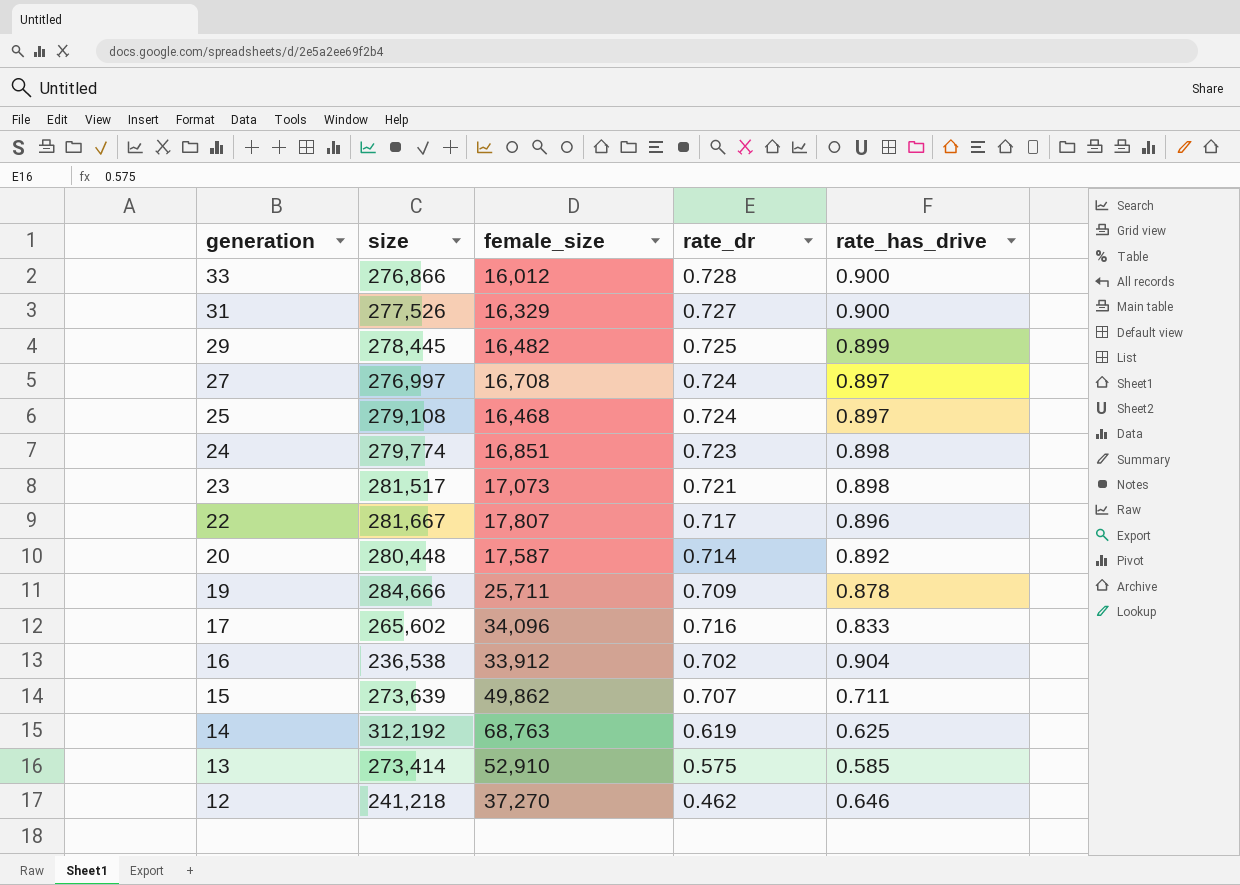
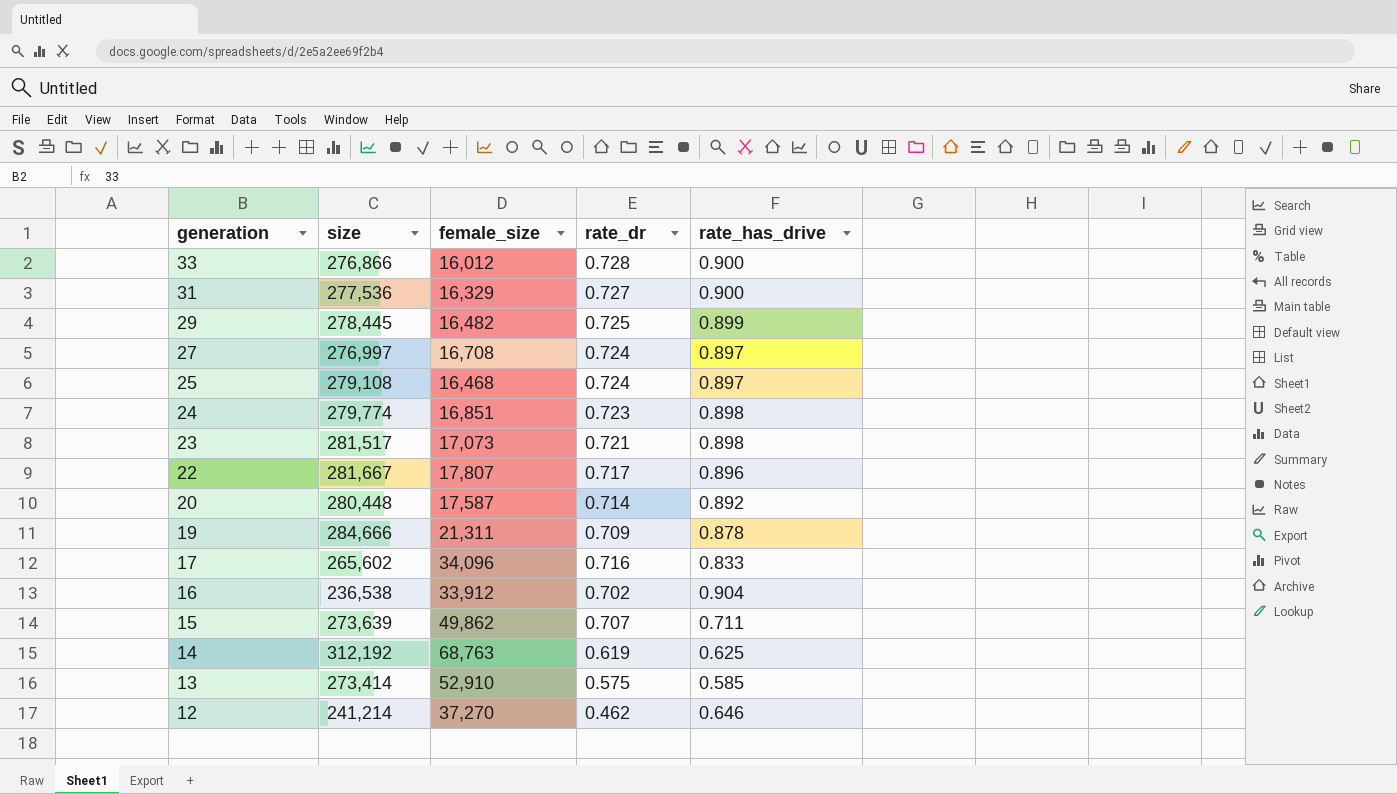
31 | size: 277,526 -> 277,536
19 | female_size: 25,711 -> 21,311
12 | size: 241,218 -> 241,214

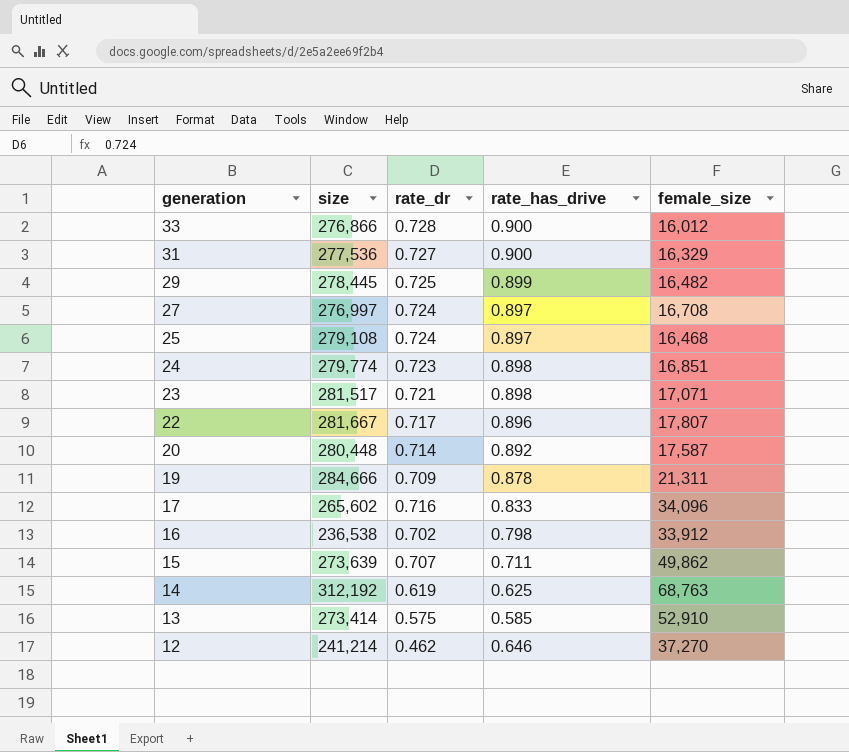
column female_size | position: 3 -> 5
23 | female_size: 17,073 -> 17,071
16 | rate_has_drive: 0.904 -> 0.798

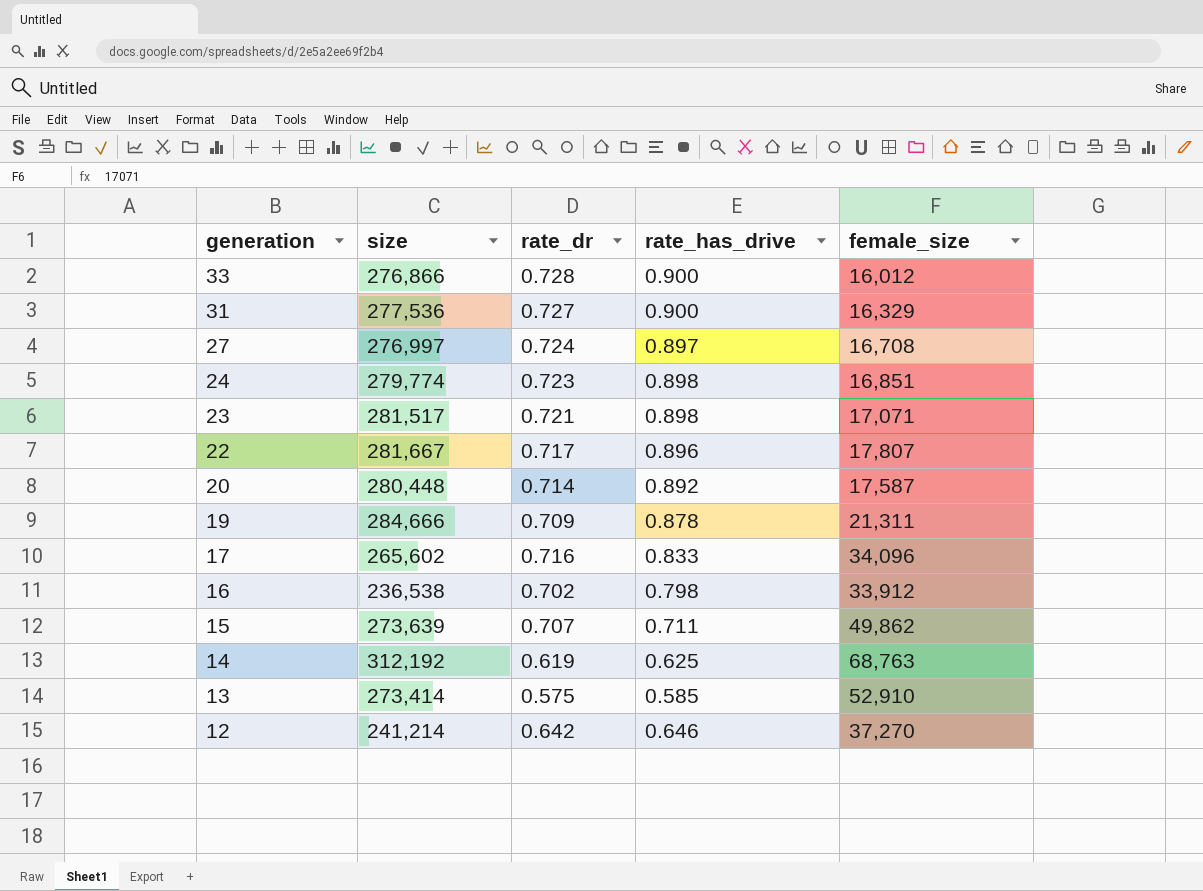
row 29: 278,445 | 0.725 | 0.899 | 16,482 -> none
row 25: 279,108 | 0.724 | 0.897 | 16,468 -> none
12 | rate_dr: 0.462 -> 0.642

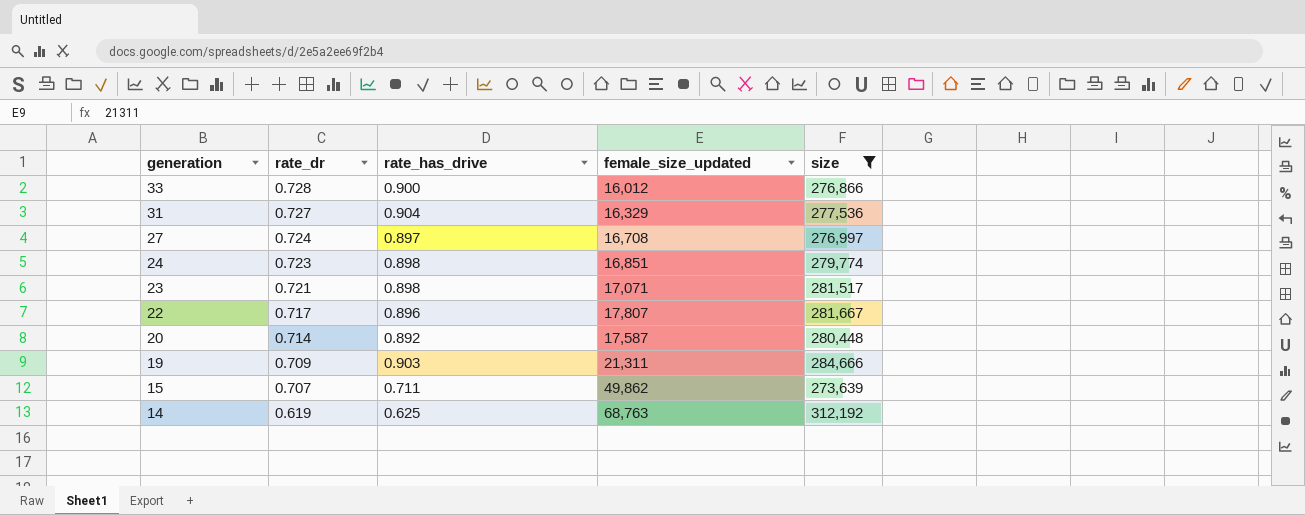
filter: none -> size >= 273,639
column name: female_size -> female_size_updated
column size | position: 2 -> 5
31 | rate_has_drive: 0.900 -> 0.904
19 | rate_has_drive: 0.878 -> 0.903

